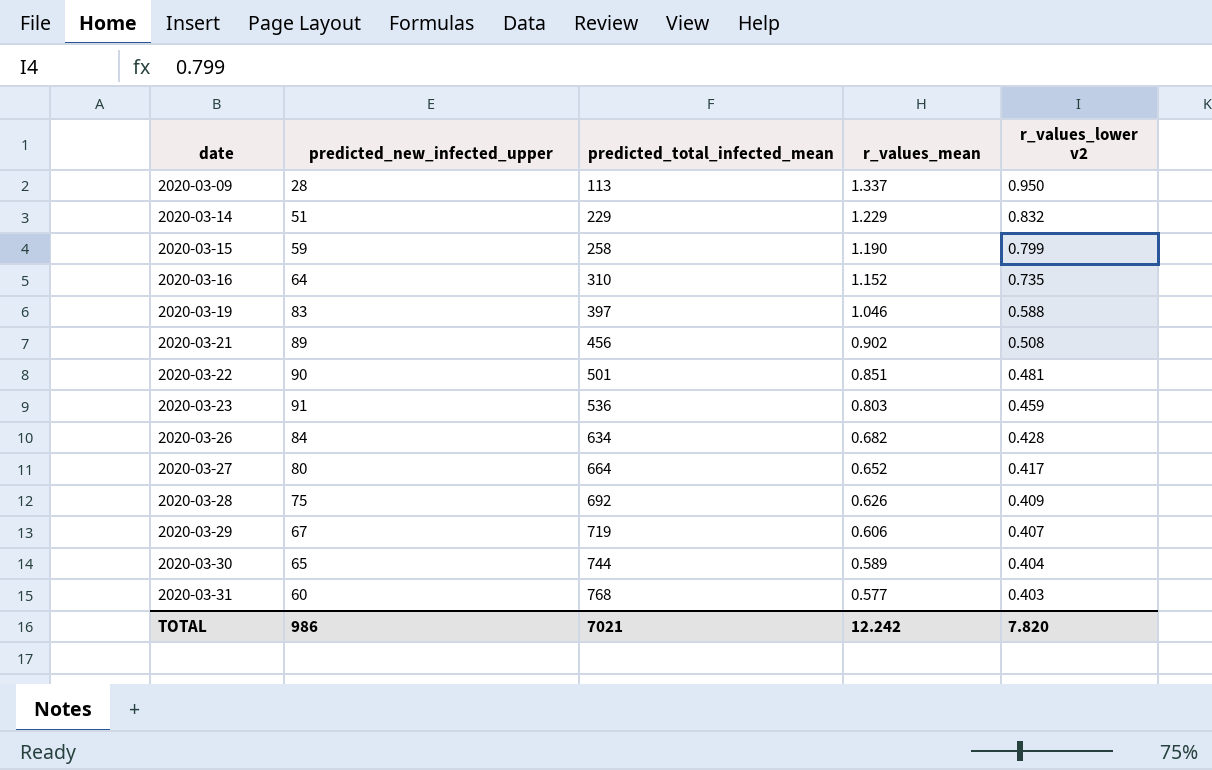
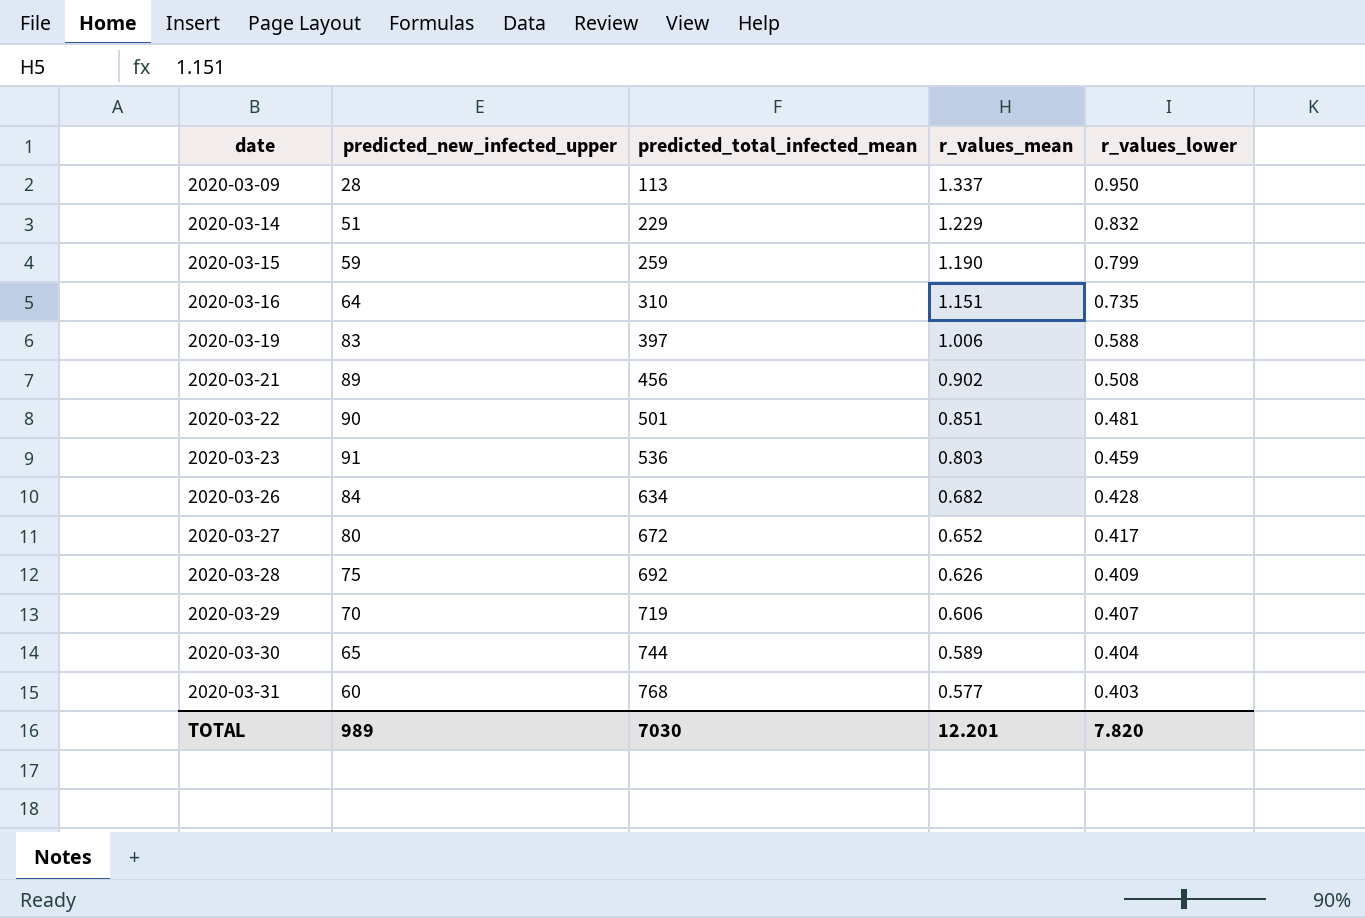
column name: r_values_lower v2 -> r_values_lower
2020-03-15 | predicted_total_infected_mean: 258 -> 259
2020-03-16 | r_values_mean: 1.152 -> 1.151
2020-03-19 | r_values_mean: 1.046 -> 1.006
2020-03-27 | predicted_total_infected_mean: 664 -> 672
2020-03-29 | predicted_new_infected_upper: 67 -> 70
TOTAL | predicted_new_infected_upper: 986 -> 989
TOTAL | predicted_total_infected_mean: 7021 -> 7030
TOTAL | r_values_mean: 12.242 -> 12.201

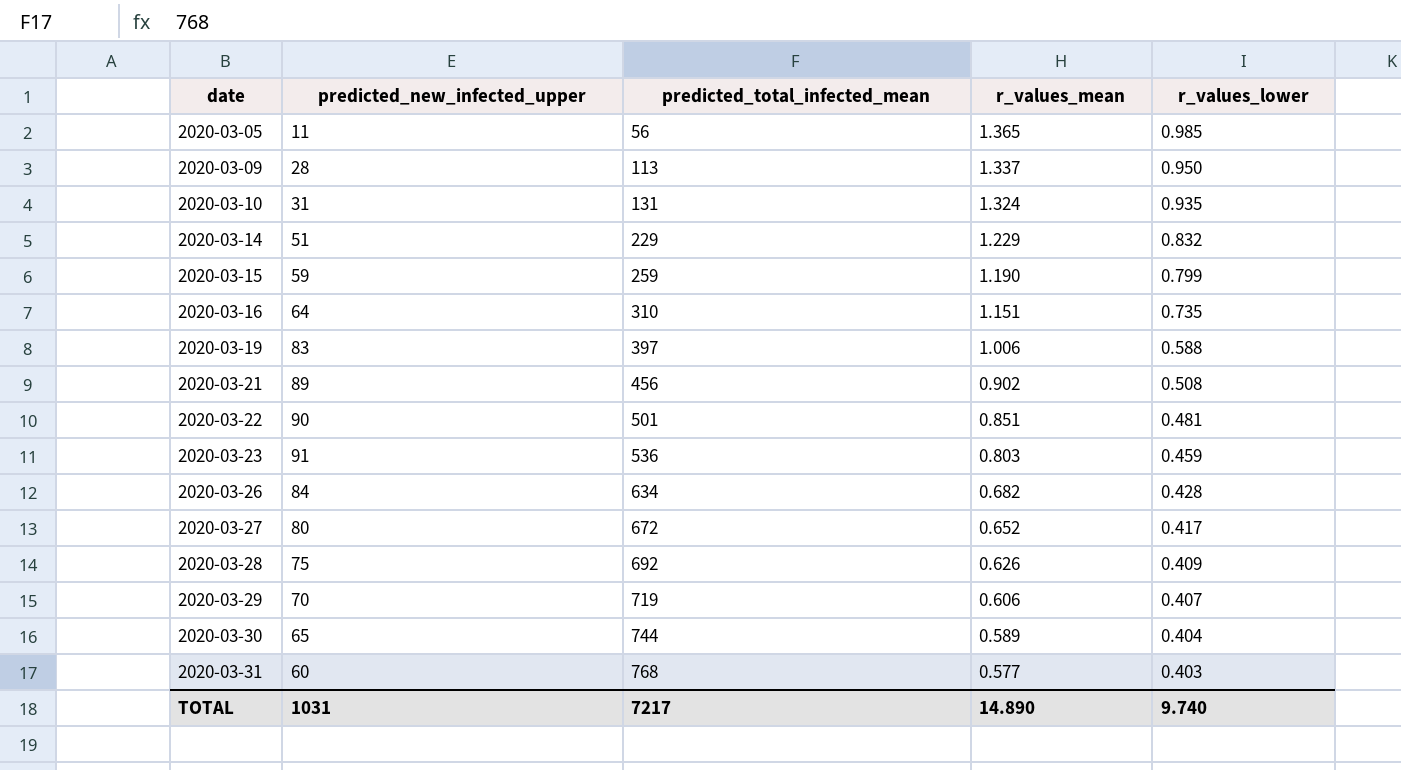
row 2020-03-05: none -> 11 | 56 | 1.365 | 0.985
row 2020-03-10: none -> 31 | 131 | 1.324 | 0.935
TOTAL | predicted_new_infected_upper: 989 -> 1031
TOTAL | predicted_total_infected_mean: 7030 -> 7217
TOTAL | r_values_mean: 12.201 -> 14.890
TOTAL | r_values_lower: 7.820 -> 9.740

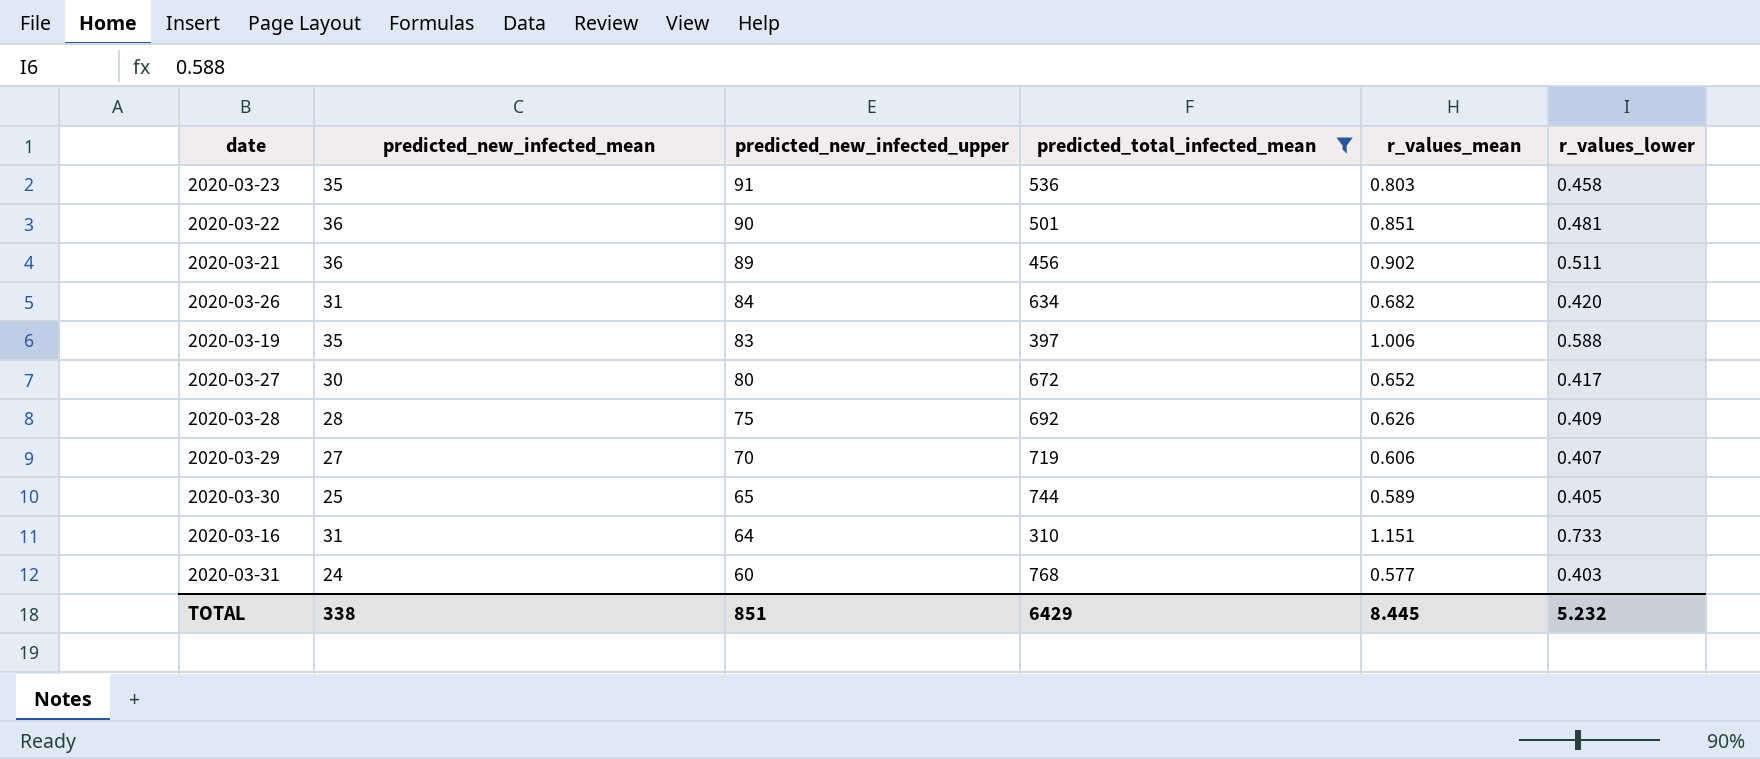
filter: none -> predicted_total_infected_mean >= 310
row order: date ascending -> predicted_new_infected_upper descending
column predicted_new_infected_mean | position: none -> 2
2020-03-23 | r_values_lower: 0.459 -> 0.458
2020-03-21 | r_values_lower: 0.508 -> 0.511
2020-03-26 | r_values_lower: 0.428 -> 0.420
2020-03-30 | r_values_lower: 0.404 -> 0.405
2020-03-16 | r_values_lower: 0.735 -> 0.733
TOTAL | predicted_new_infected_upper: 1031 -> 851
TOTAL | predicted_total_infected_mean: 7217 -> 6429
TOTAL | r_values_mean: 14.890 -> 8.445
TOTAL | r_values_lower: 9.740 -> 5.232

